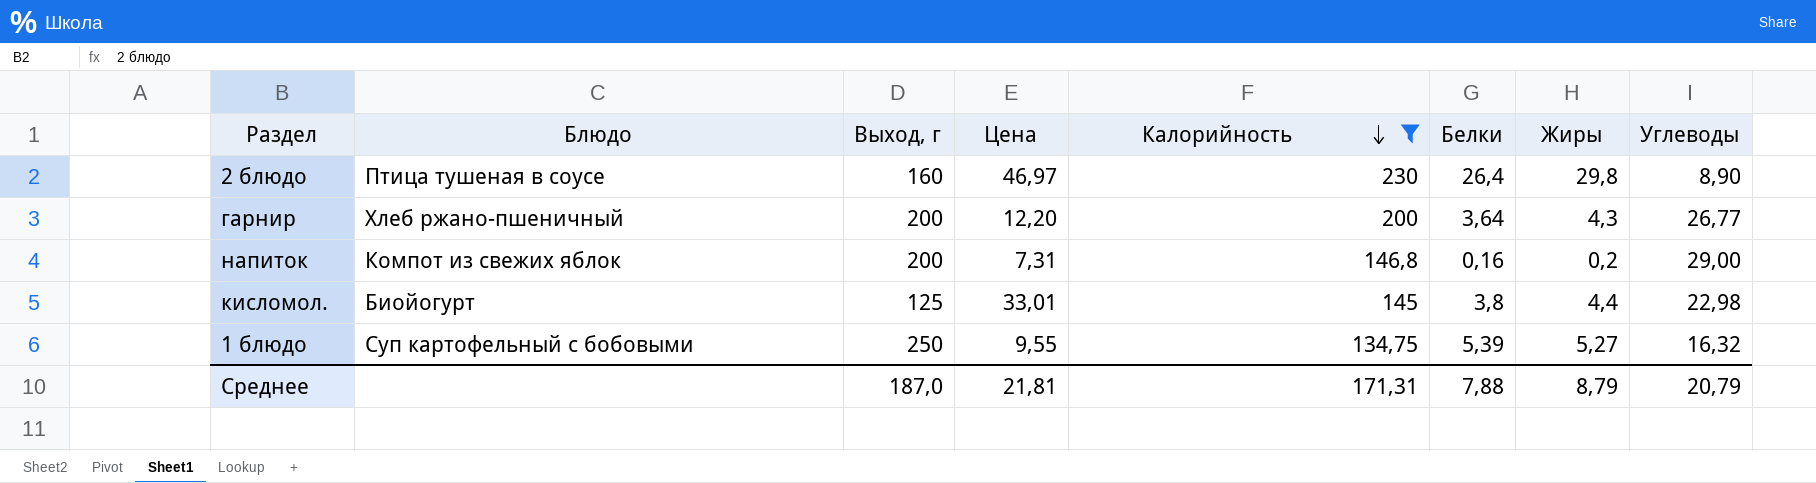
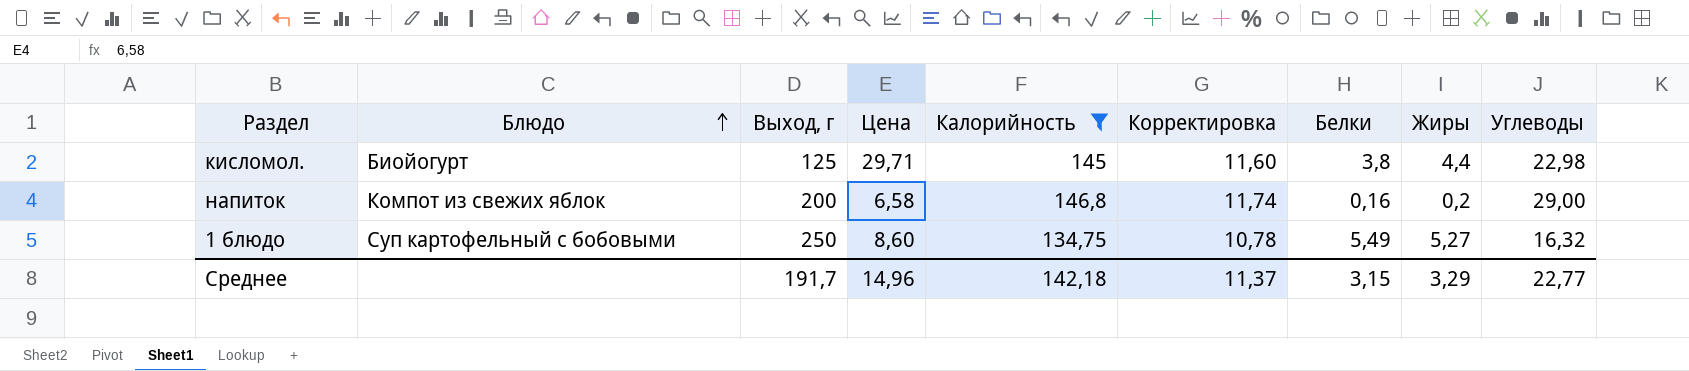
row order: Калорийность descending -> Блюдо ascending
column Корректировка | formula: none -> [Калорийность] * 0,08
row 2 блюдо: Птица тушеная в соусе | 160 | 46,97 | 230 | 26,4 | 29,8 | 8,90 -> none
row гарнир: Хлеб ржано-пшеничный | 200 | 12,20 | 200 | 3,64 | 4,3 | 26,77 -> none
кисломол. | Цена: 33,01 -> 29,71
напиток | Цена: 7,31 -> 6,58
1 блюдо | Цена: 9,55 -> 8,60
1 блюдо | Белки: 5,39 -> 5,49
Среднее | Выход, г: 187,0 -> 191,7
Среднее | Цена: 21,81 -> 14,96
Среднее | Калорийность: 171,31 -> 142,18
Среднее | Белки: 7,88 -> 3,15
Среднее | Жиры: 8,79 -> 3,29
Среднее | Углеводы: 20,79 -> 22,77

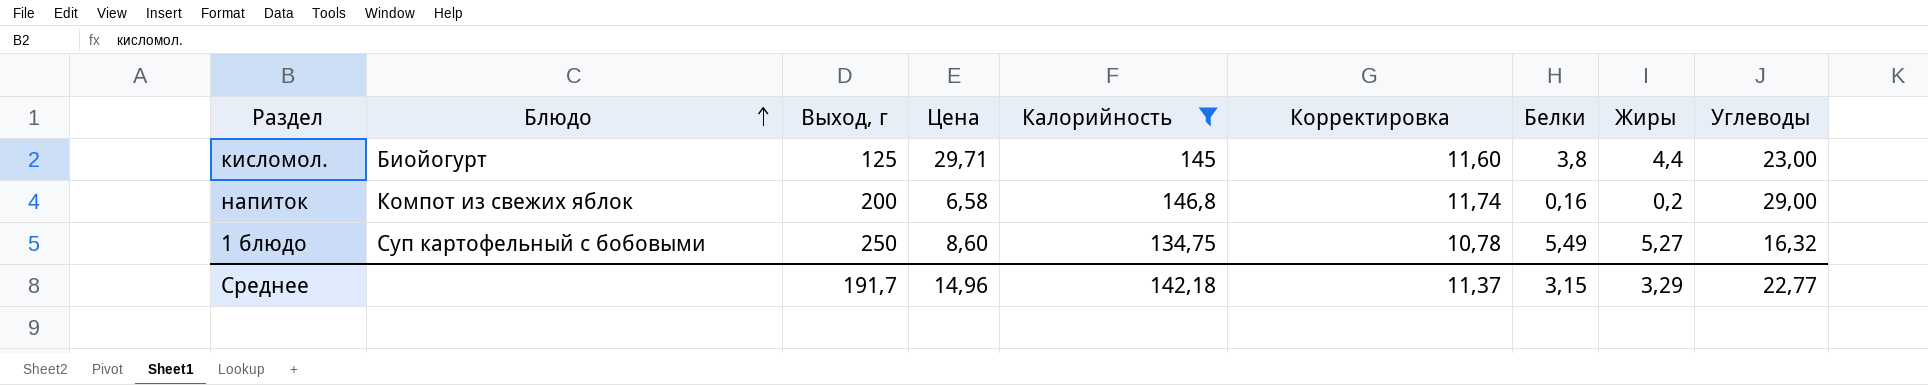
кисломол. | Углеводы: 22,98 -> 23,00

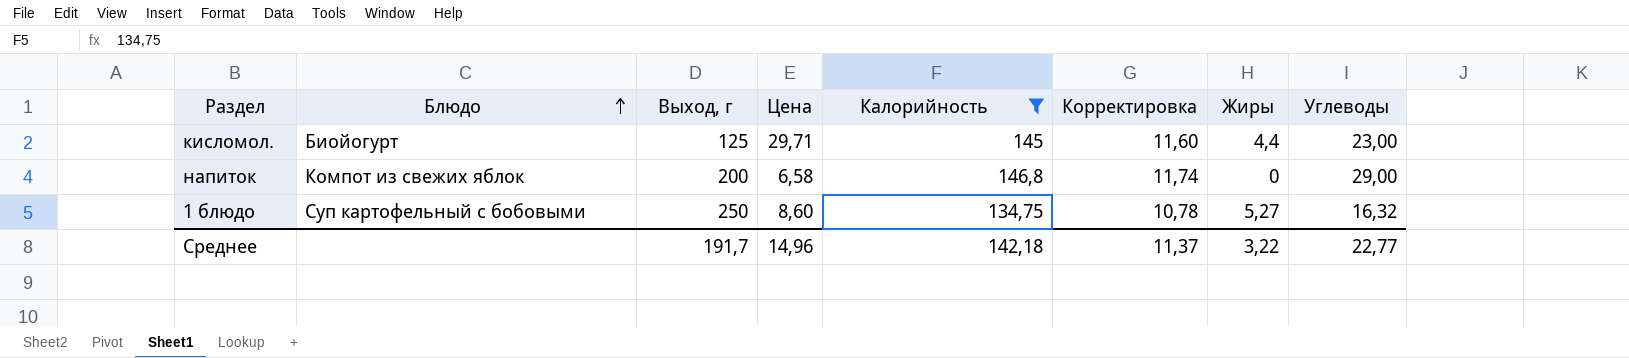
column Белки | position: 7 -> none
напиток | Жиры: 0,2 -> 0
Среднее | Жиры: 3,29 -> 3,22

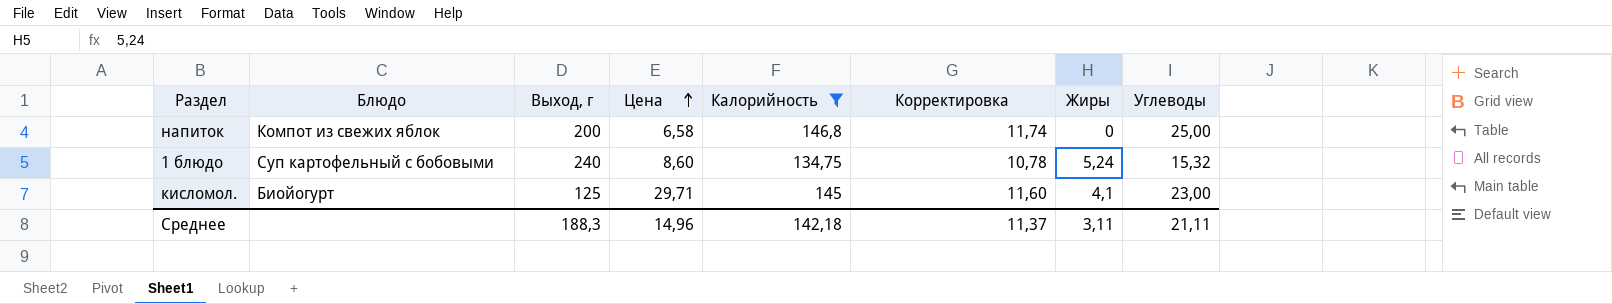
row order: Блюдо ascending -> Цена ascending
напиток | Углеводы: 29,00 -> 25,00
1 блюдо | Выход, г: 250 -> 240
1 блюдо | Жиры: 5,27 -> 5,24
1 блюдо | Углеводы: 16,32 -> 15,32
кисломол. | Жиры: 4,4 -> 4,1
Среднее | Выход, г: 191,7 -> 188,3
Среднее | Жиры: 3,22 -> 3,11
Среднее | Углеводы: 22,77 -> 21,11

